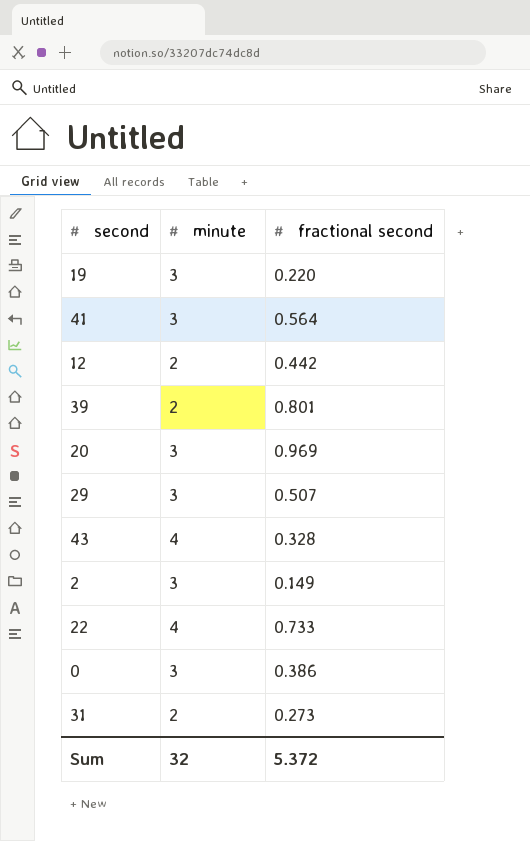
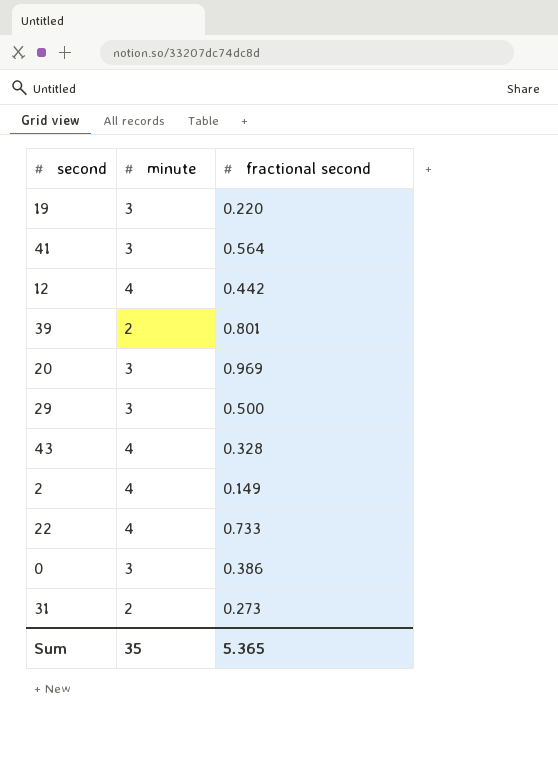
12 | minute: 2 -> 4
29 | fractional second: 0.507 -> 0.500
2 | minute: 3 -> 4
Sum | minute: 32 -> 35
Sum | fractional second: 5.372 -> 5.365

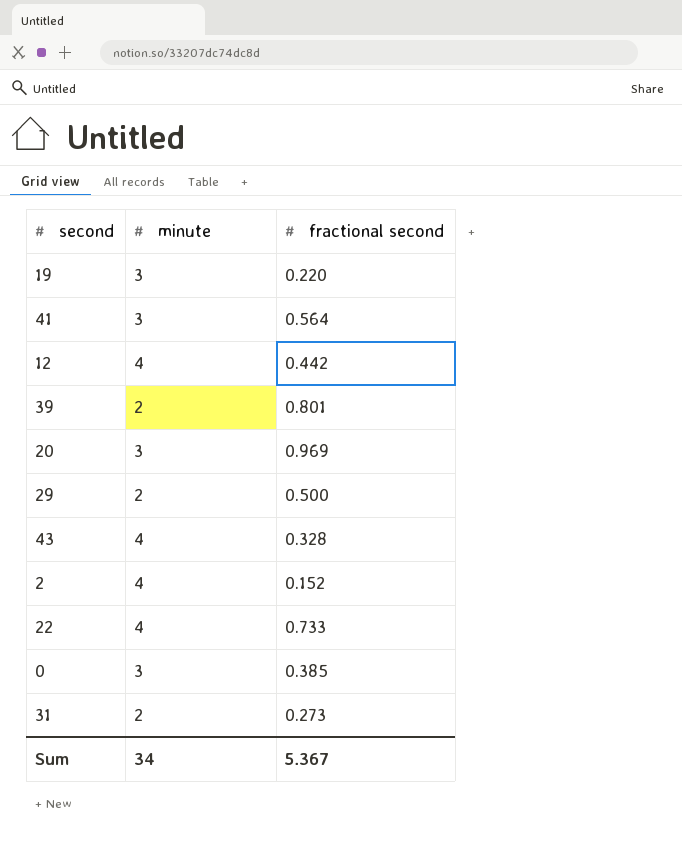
29 | minute: 3 -> 2
2 | fractional second: 0.149 -> 0.152
0 | fractional second: 0.386 -> 0.385
Sum | minute: 35 -> 34
Sum | fractional second: 5.365 -> 5.367

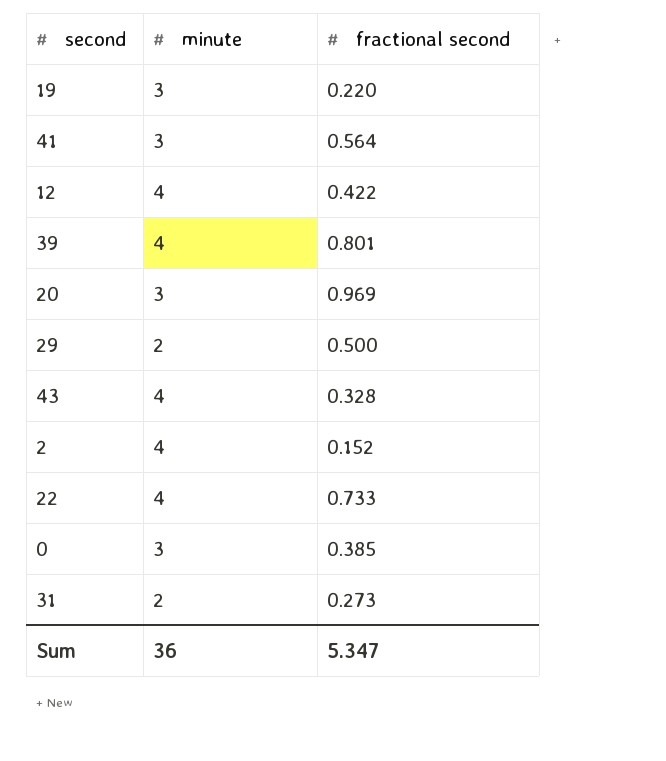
12 | fractional second: 0.442 -> 0.422
39 | minute: 2 -> 4
Sum | minute: 34 -> 36
Sum | fractional second: 5.367 -> 5.347

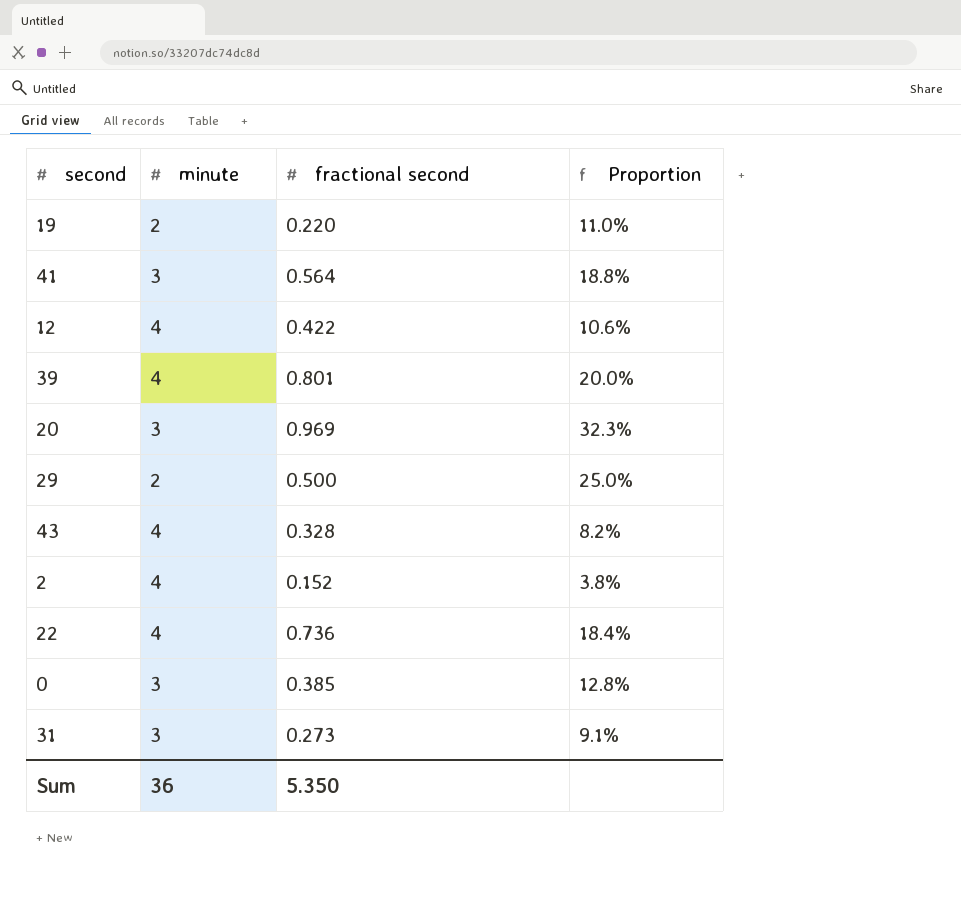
column Proportion | formula: none -> [fractional second] / [minute]
19 | minute: 3 -> 2
22 | fractional second: 0.733 -> 0.736
31 | minute: 2 -> 3
Sum | fractional second: 5.347 -> 5.350

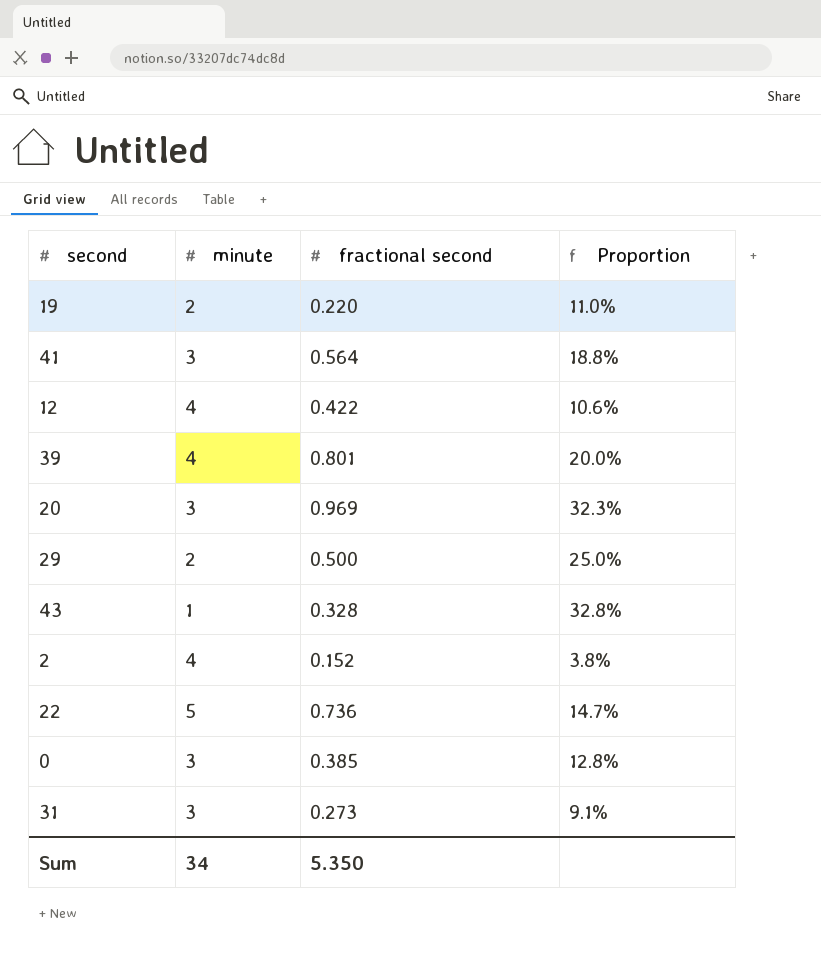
43 | minute: 4 -> 1
43 | Proportion: 8.2% -> 32.8%
22 | minute: 4 -> 5
22 | Proportion: 18.4% -> 14.7%
Sum | minute: 36 -> 34

